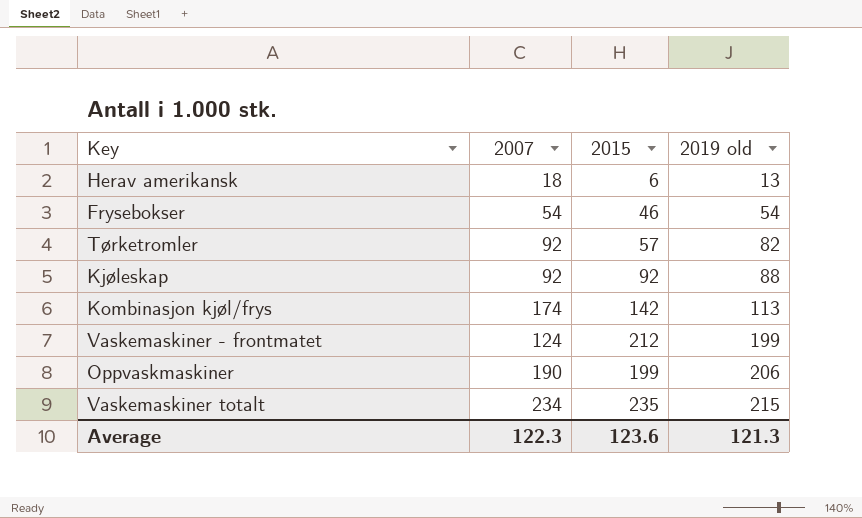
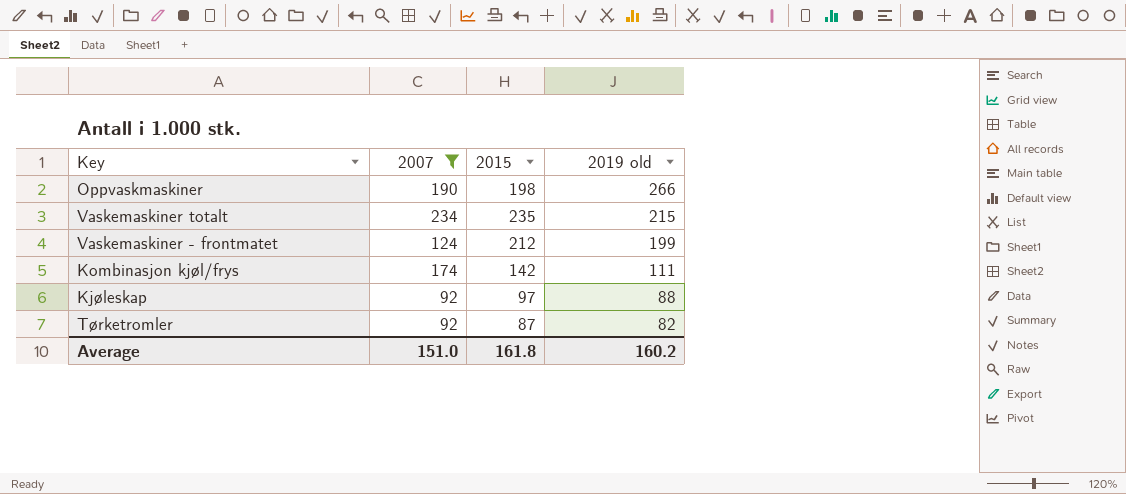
filter: none -> 2007 >= 92
row order: 2019 old ascending -> 2019 old descending
Oppvaskmaskiner | 2015: 199 -> 198
Oppvaskmaskiner | 2019 old: 206 -> 266
Kombinasjon kjøl/frys | 2019 old: 113 -> 111
Kjøleskap | 2015: 92 -> 97
Tørketromler | 2015: 57 -> 87
Average | 2007: 122.3 -> 151.0
Average | 2015: 123.6 -> 161.8
Average | 2019 old: 121.3 -> 160.2

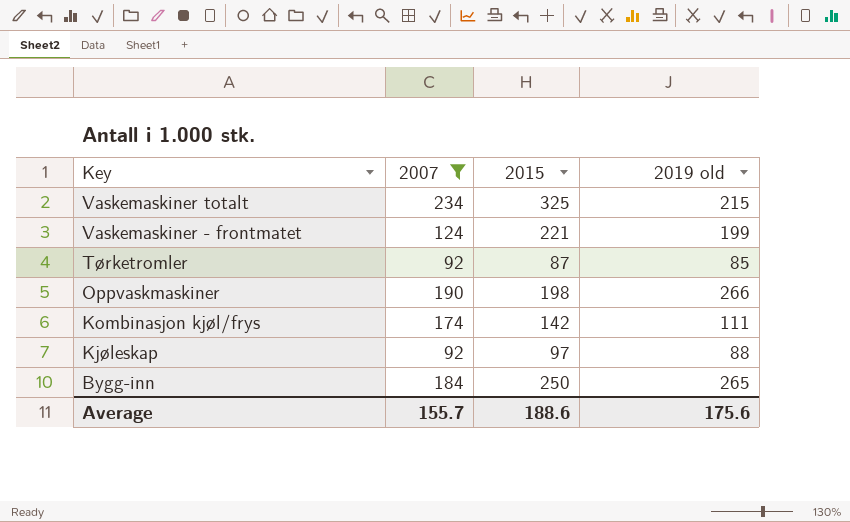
row order: 2019 old descending -> Key descending
Vaskemaskiner totalt | 2015: 235 -> 325
Vaskemaskiner - frontmatet | 2015: 212 -> 221
Tørketromler | 2019 old: 82 -> 85
row Bygg-inn: none -> 184 | 250 | 265
Average | 2007: 151.0 -> 155.7
Average | 2015: 161.8 -> 188.6
Average | 2019 old: 160.2 -> 175.6

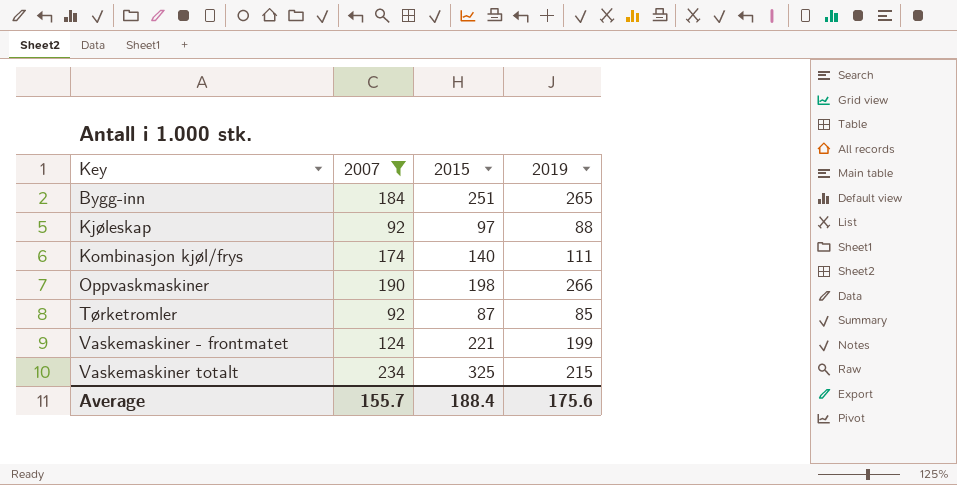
row order: Key descending -> Key ascending
column name: 2019 old -> 2019
Bygg-inn | 2015: 250 -> 251
Kombinasjon kjøl/frys | 2015: 142 -> 140
Average | 2015: 188.6 -> 188.4

